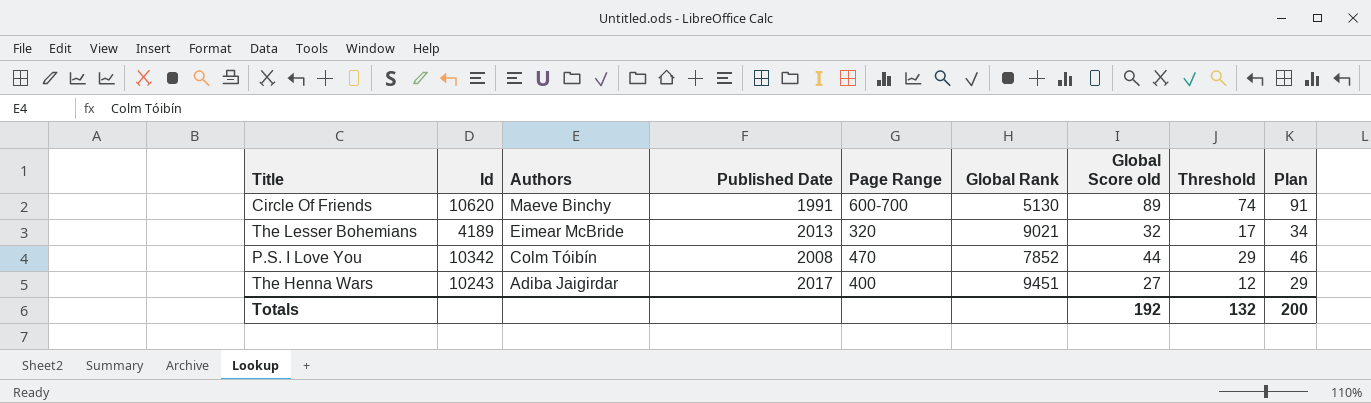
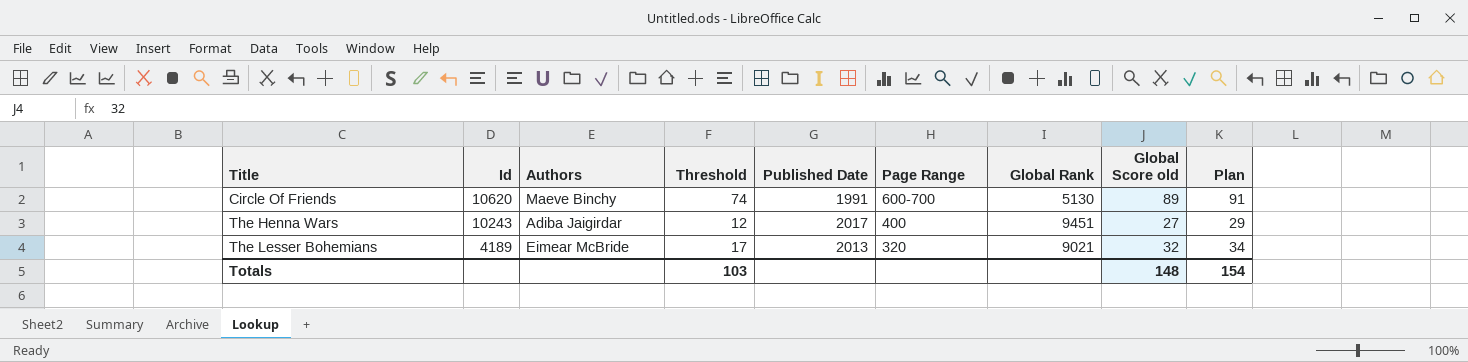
row order: Authors descending -> Title ascending
column Threshold | position: 8 -> 4
row P.S. I Love You: 10342 | Colm Tóibín | 2008 | 470 | 7852 | 44 | 29 | 46 -> none
Totals | Threshold: 132 -> 103
Totals | Global Score old: 192 -> 148
Totals | Plan: 200 -> 154

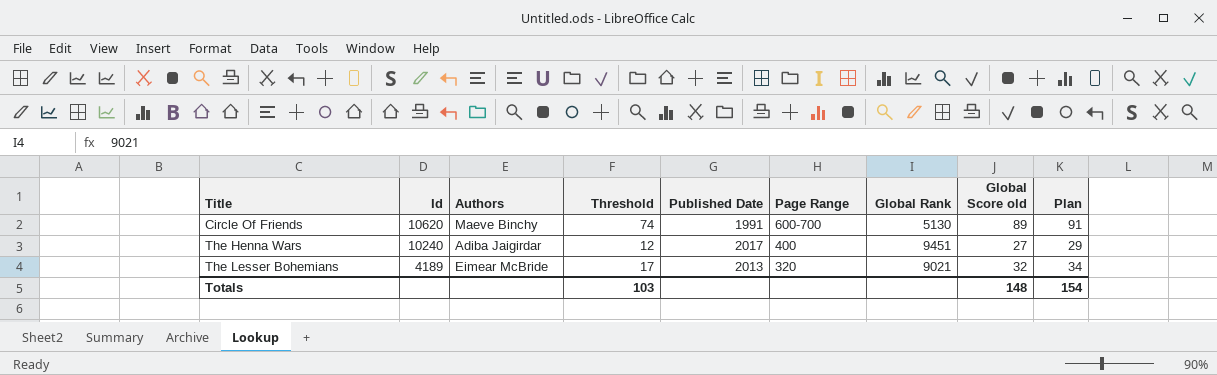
The Henna Wars | Id: 10243 -> 10240

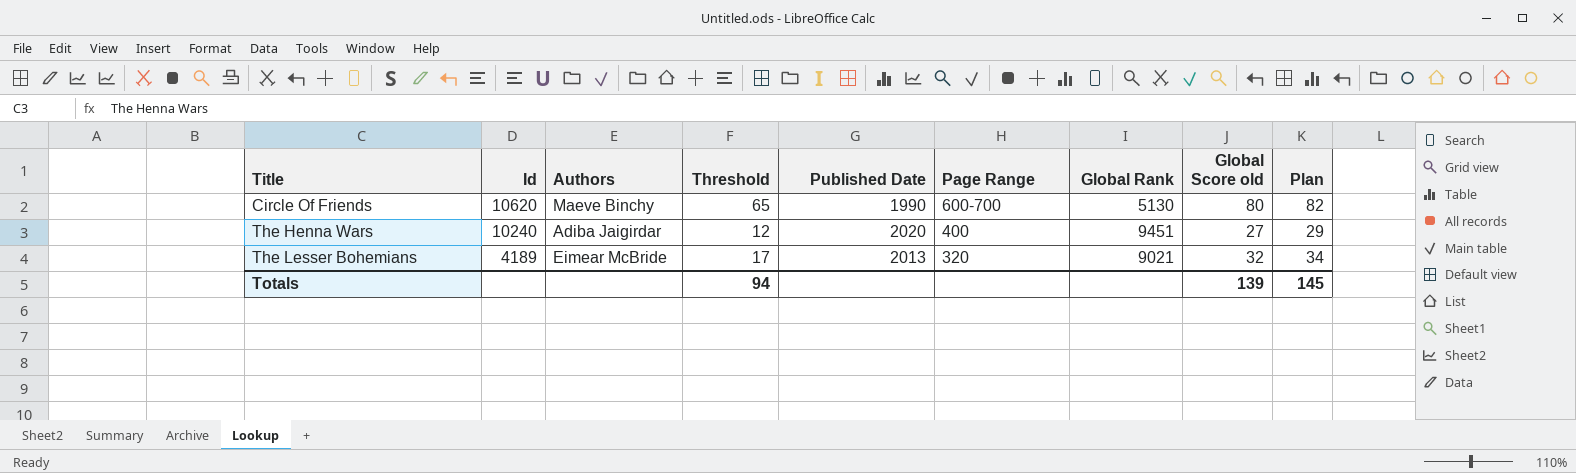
Circle Of Friends | Threshold: 74 -> 65
Circle Of Friends | Published Date: 1991 -> 1990
Circle Of Friends | Global Score old: 89 -> 80
Circle Of Friends | Plan: 91 -> 82
The Henna Wars | Published Date: 2017 -> 2020
Totals | Threshold: 103 -> 94
Totals | Global Score old: 148 -> 139
Totals | Plan: 154 -> 145

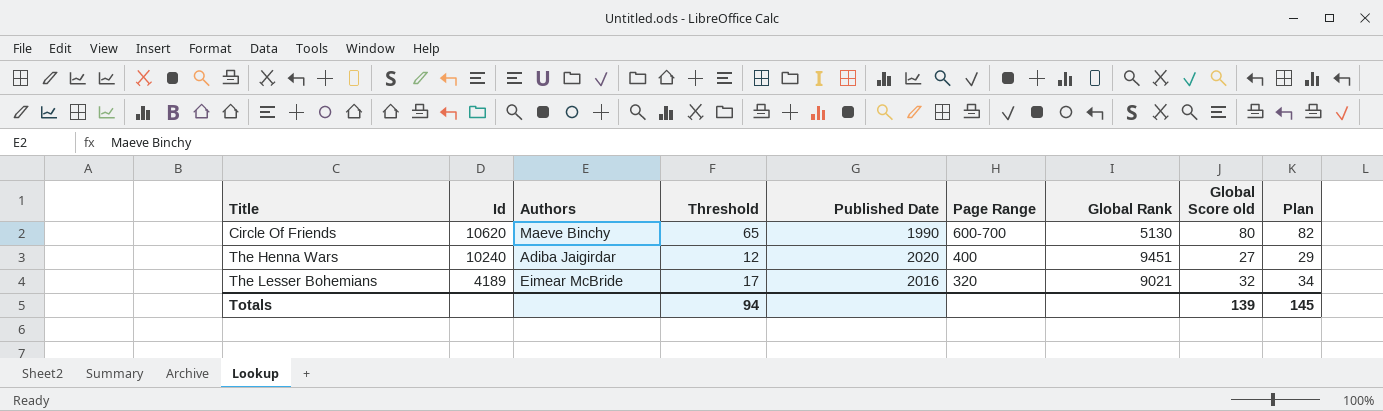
The Lesser Bohemians | Published Date: 2013 -> 2016

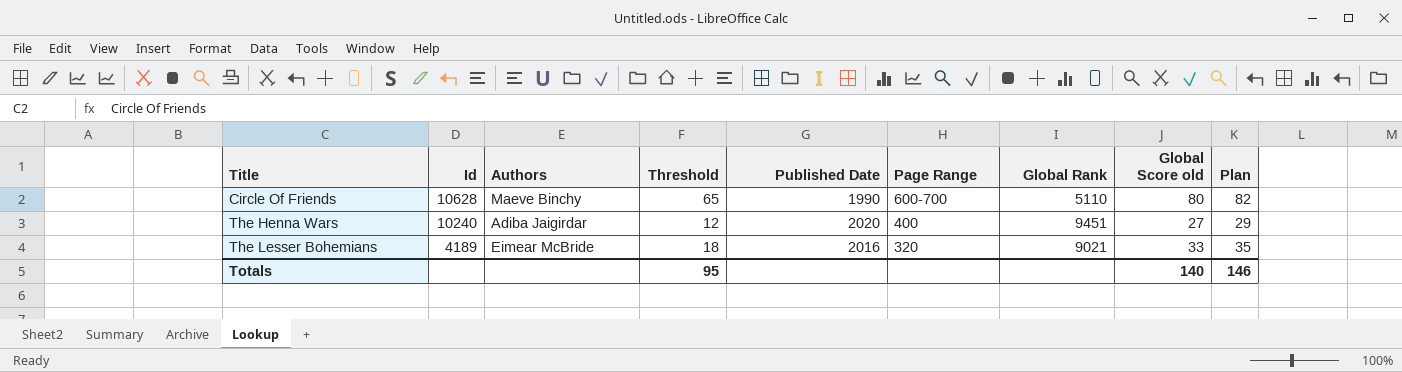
Circle Of Friends | Id: 10620 -> 10628
Circle Of Friends | Global Rank: 5130 -> 5110
The Lesser Bohemians | Threshold: 17 -> 18
The Lesser Bohemians | Global Score old: 32 -> 33
The Lesser Bohemians | Plan: 34 -> 35
Totals | Threshold: 94 -> 95
Totals | Global Score old: 139 -> 140
Totals | Plan: 145 -> 146

